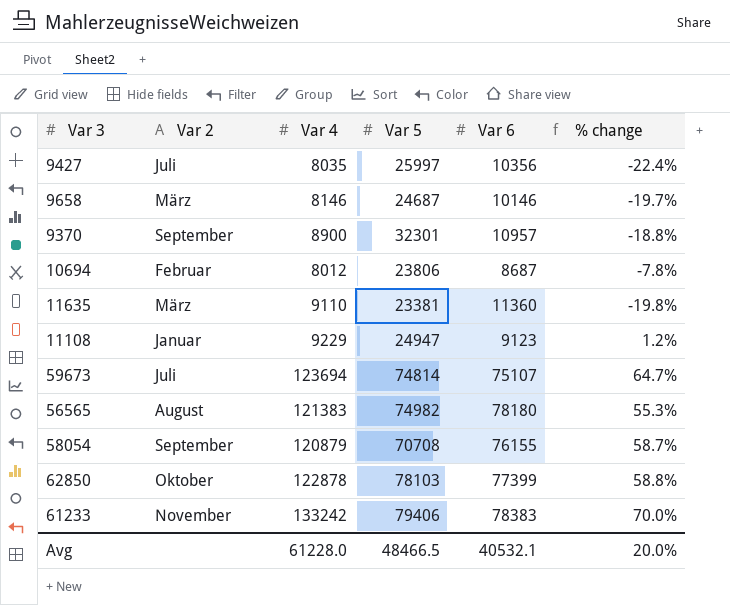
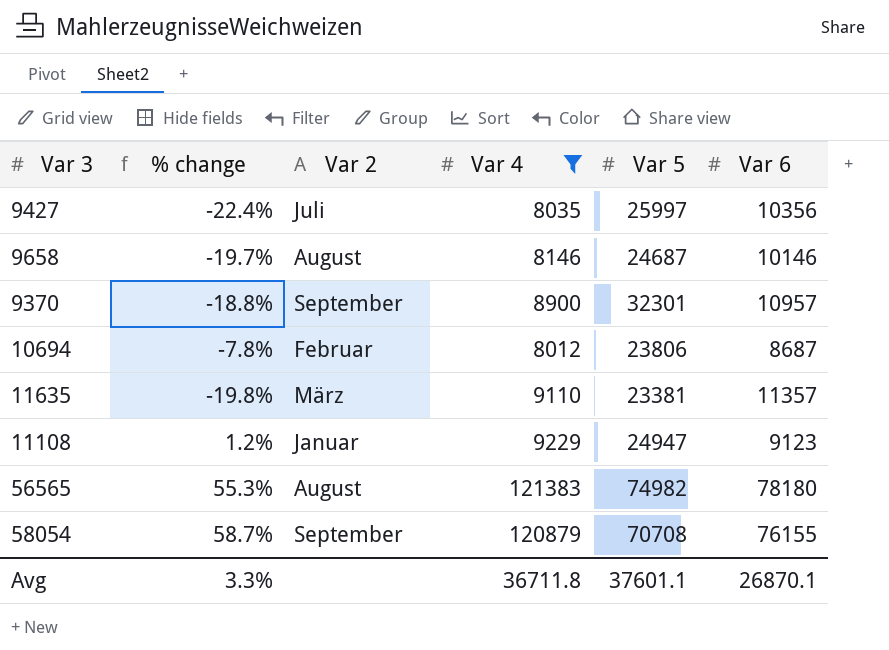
filter: none -> Var 4 <= 121383
column % change | position: 6 -> 2
9658 | Var 2: März -> August
11635 | Var 6: 11360 -> 11357
Avg | % change: 20.0% -> 3.3%
Avg | Var 4: 61228.0 -> 36711.8
Avg | Var 5: 48466.5 -> 37601.1
Avg | Var 6: 40532.1 -> 26870.1

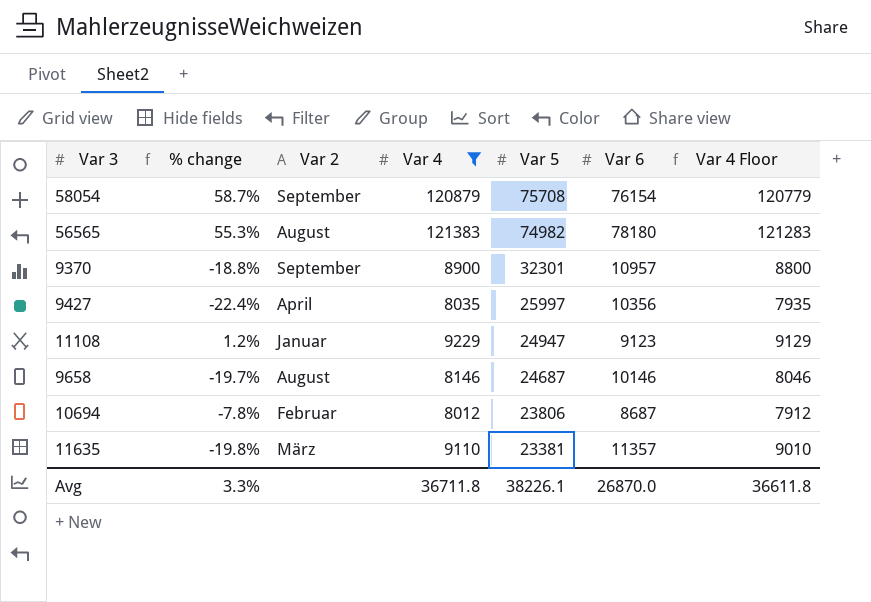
row order: none -> Var 5 descending
column Var 4 Floor | formula: none -> [Var 4] - 100
58054 | Var 5: 70708 -> 75708
58054 | Var 6: 76155 -> 76154
9427 | Var 2: Juli -> April
Avg | Var 5: 37601.1 -> 38226.1
Avg | Var 6: 26870.1 -> 26870.0

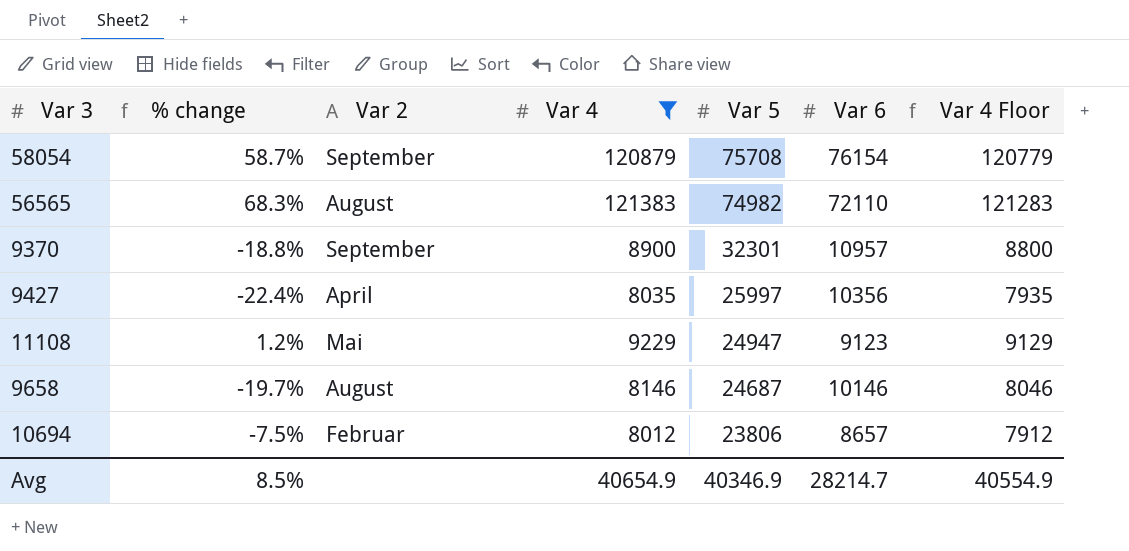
row 11635: -19.8% | März | 9110 | 23381 | 11357 | 9010 -> none
56565 | % change: 55.3% -> 68.3%
56565 | Var 6: 78180 -> 72110
11108 | Var 2: Januar -> Mai
10694 | % change: -7.8% -> -7.5%
10694 | Var 6: 8687 -> 8657
Avg | % change: 3.3% -> 8.5%
Avg | Var 4: 36711.8 -> 40654.9
Avg | Var 5: 38226.1 -> 40346.9
Avg | Var 6: 26870.0 -> 28214.7
Avg | Var 4 Floor: 36611.8 -> 40554.9

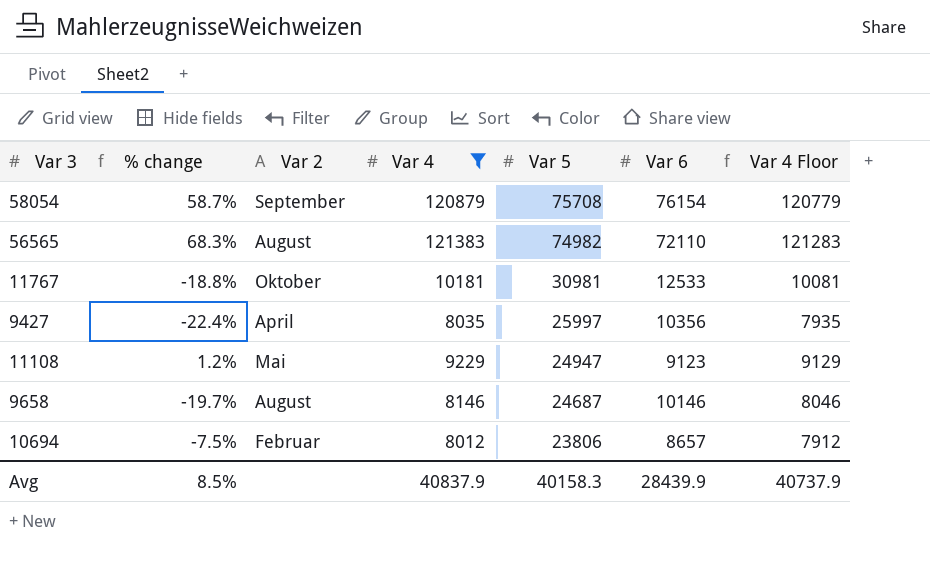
row 9370: -18.8% | September | 8900 | 32301 | 10957 | 8800 -> none
row 11767: none -> -18.8% | Oktober | 10181 | 30981 | 12533 | 10081
Avg | Var 4: 40654.9 -> 40837.9
Avg | Var 5: 40346.9 -> 40158.3
Avg | Var 6: 28214.7 -> 28439.9
Avg | Var 4 Floor: 40554.9 -> 40737.9

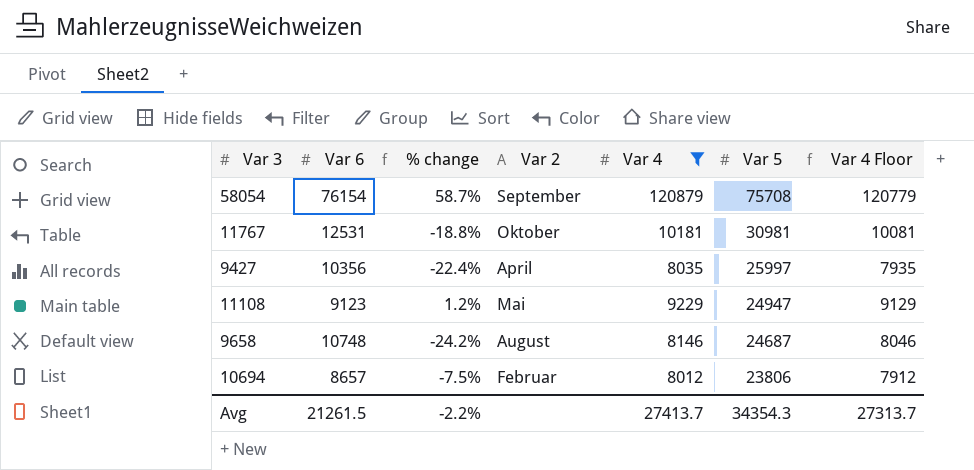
column Var 6 | position: 6 -> 2
row 56565: 68.3% | August | 121383 | 74982 | 72110 | 121283 -> none
11767 | Var 6: 12533 -> 12531
9658 | Var 6: 10146 -> 10748
9658 | % change: -19.7% -> -24.2%
Avg | Var 6: 28439.9 -> 21261.5
Avg | % change: 8.5% -> -2.2%
Avg | Var 4: 40837.9 -> 27413.7
Avg | Var 5: 40158.3 -> 34354.3
Avg | Var 4 Floor: 40737.9 -> 27313.7

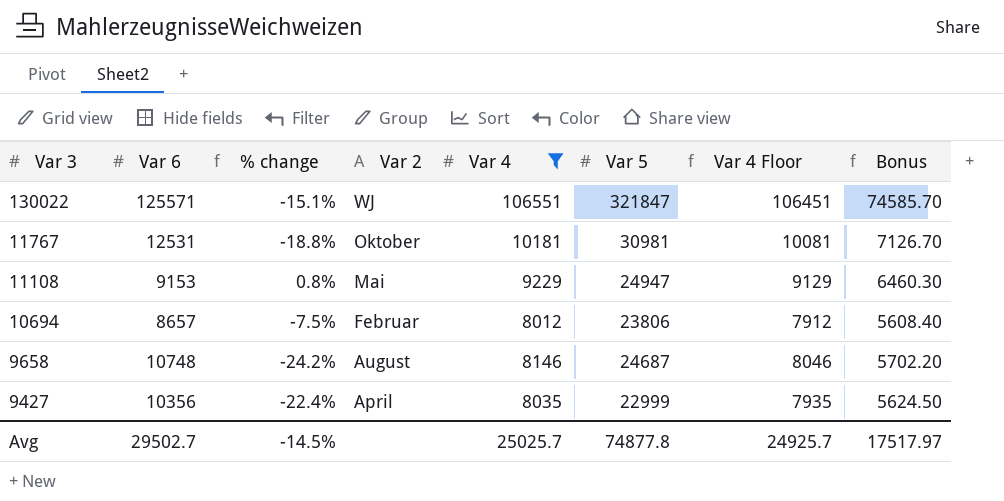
row order: Var 5 descending -> Var 3 descending
column Bonus | formula: none -> [Var 4] * 0.7
row 58054: 76154 | 58.7% | September | 120879 | 75708 | 120779 -> none
row 130022: none -> 125571 | -15.1% | WJ | 106551 | 321847 | 106451 | 74585.70
11108 | Var 6: 9123 -> 9153
11108 | % change: 1.2% -> 0.8%
9427 | Var 5: 25997 -> 22999
Avg | Var 6: 21261.5 -> 29502.7
Avg | % change: -2.2% -> -14.5%
Avg | Var 4: 27413.7 -> 25025.7
Avg | Var 5: 34354.3 -> 74877.8
Avg | Var 4 Floor: 27313.7 -> 24925.7

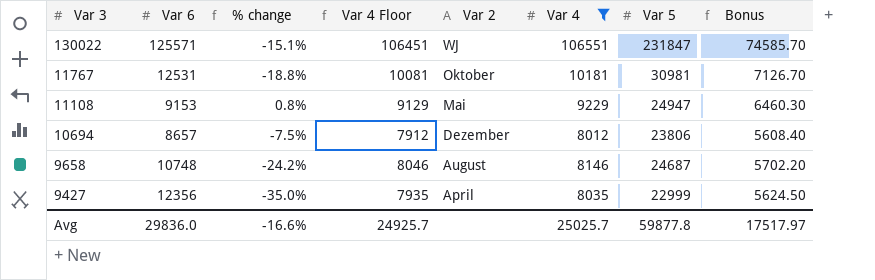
column Var 4 Floor | position: 7 -> 4
130022 | Var 5: 321847 -> 231847
10694 | Var 2: Februar -> Dezember
9427 | Var 6: 10356 -> 12356
9427 | % change: -22.4% -> -35.0%
Avg | Var 6: 29502.7 -> 29836.0
Avg | % change: -14.5% -> -16.6%
Avg | Var 5: 74877.8 -> 59877.8

